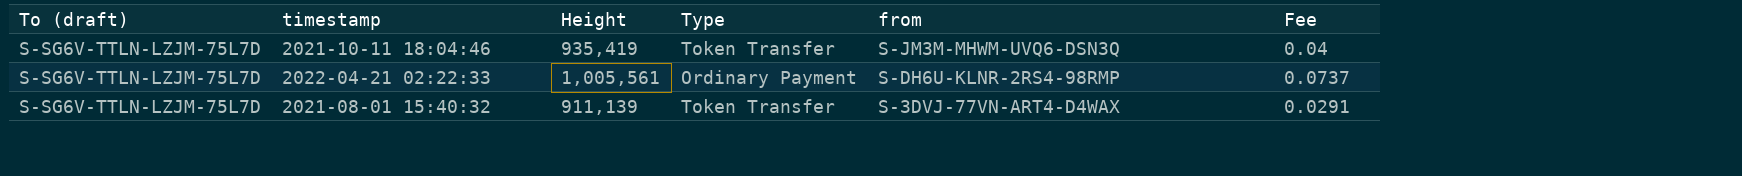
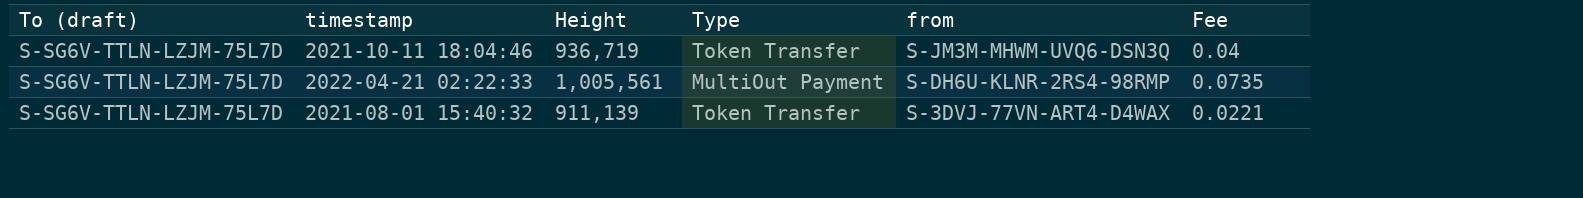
2021-10-11 18:04:46 | Height: 935,419 -> 936,719
2022-04-21 02:22:33 | Type: Ordinary Payment -> MultiOut Payment
2022-04-21 02:22:33 | Fee: 0.0737 -> 0.0735
2021-08-01 15:40:32 | Fee: 0.0291 -> 0.0221

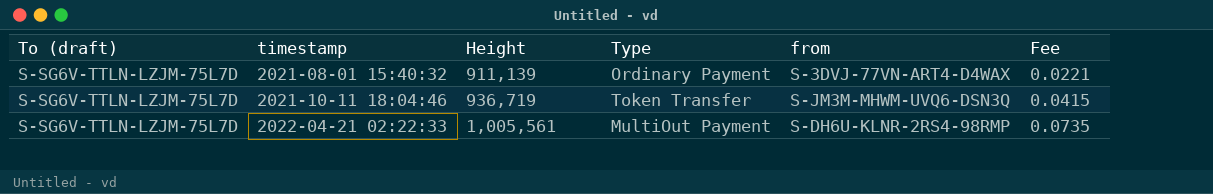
row order: from descending -> timestamp ascending
2021-08-01 15:40:32 | Type: Token Transfer -> Ordinary Payment
2021-10-11 18:04:46 | Fee: 0.04 -> 0.0415

